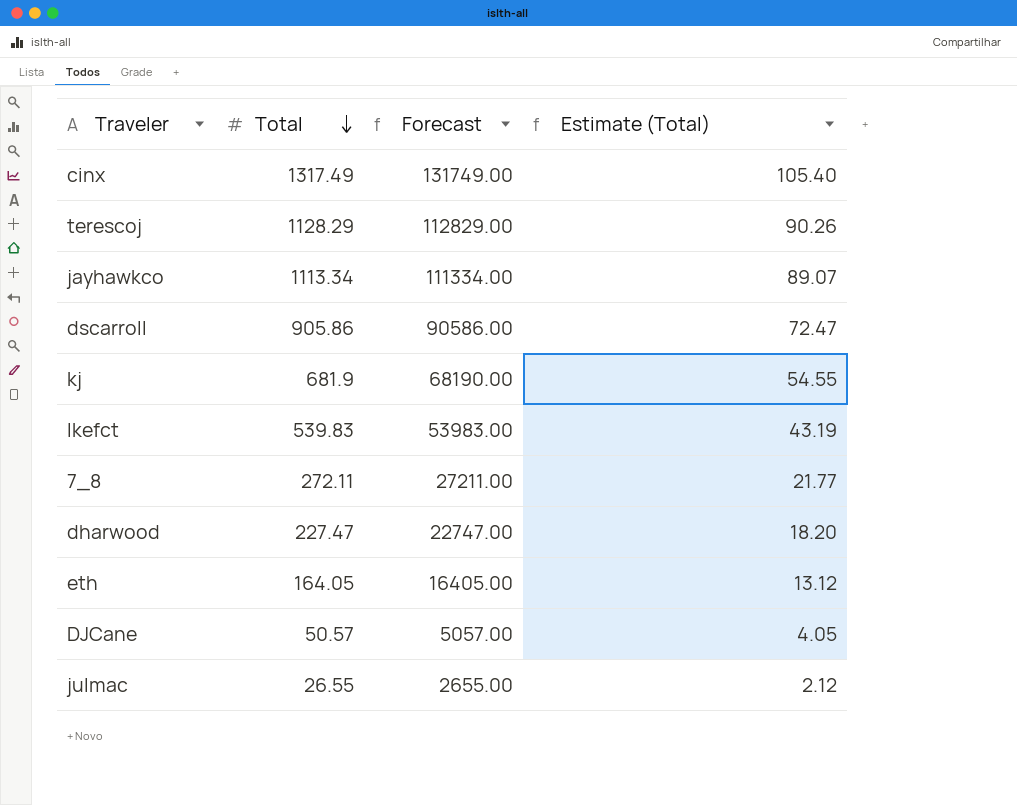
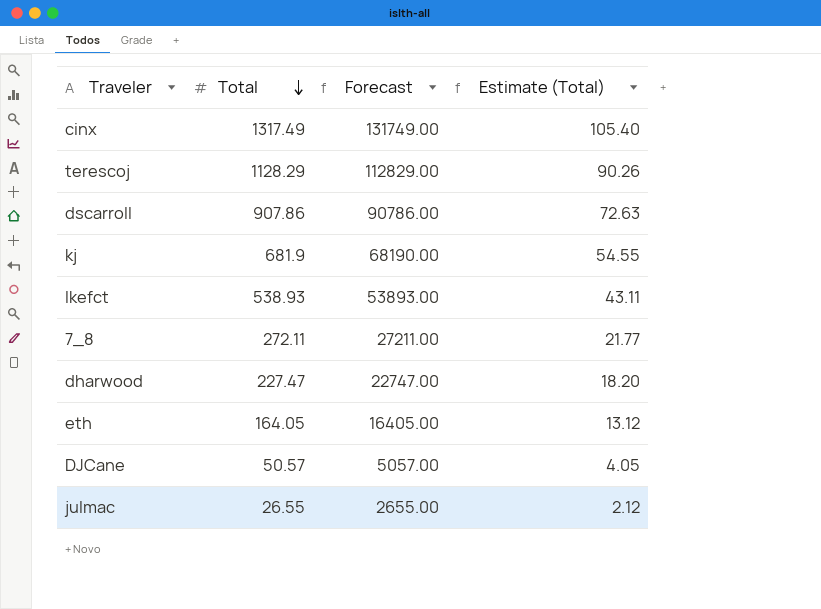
row jayhawkco: 1113.34 | 111334.00 | 89.07 -> none
dscarroll | Total: 905.86 -> 907.86
dscarroll | Forecast: 90586.00 -> 90786.00
dscarroll | Estimate (Total): 72.47 -> 72.63
lkefct | Total: 539.83 -> 538.93
lkefct | Forecast: 53983.00 -> 53893.00
lkefct | Estimate (Total): 43.19 -> 43.11

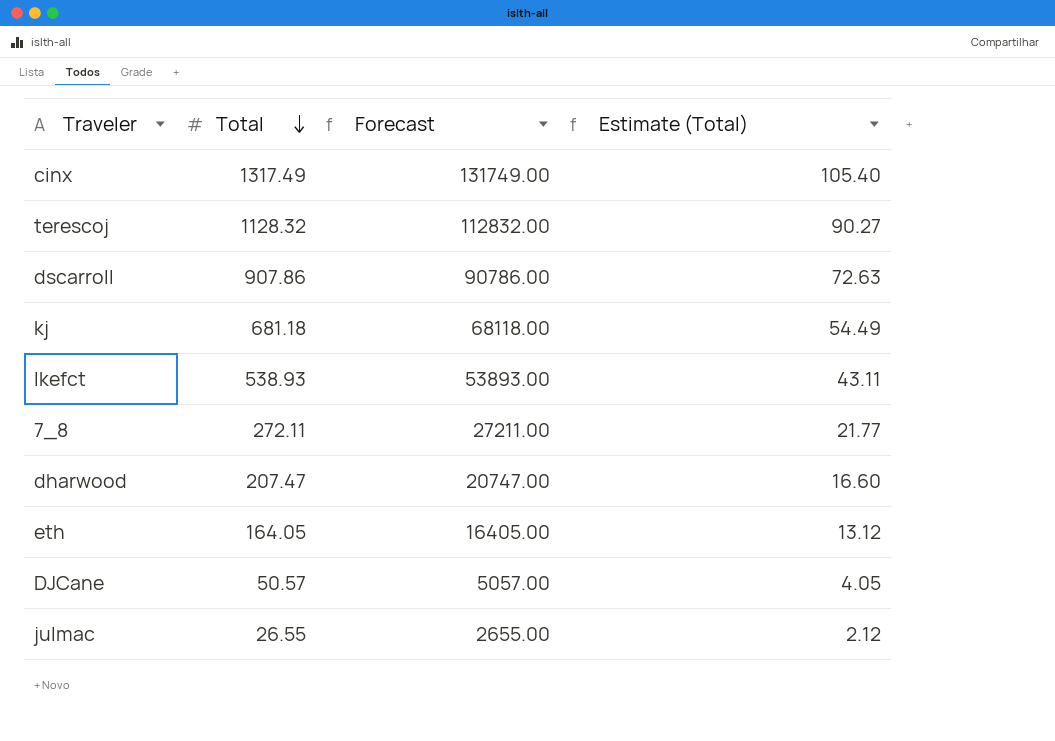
terescoj | Total: 1128.29 -> 1128.32
terescoj | Forecast: 112829.00 -> 112832.00
terescoj | Estimate (Total): 90.26 -> 90.27
kj | Total: 681.9 -> 681.18
kj | Forecast: 68190.00 -> 68118.00
kj | Estimate (Total): 54.55 -> 54.49
dharwood | Total: 227.47 -> 207.47
dharwood | Forecast: 22747.00 -> 20747.00
dharwood | Estimate (Total): 18.20 -> 16.60

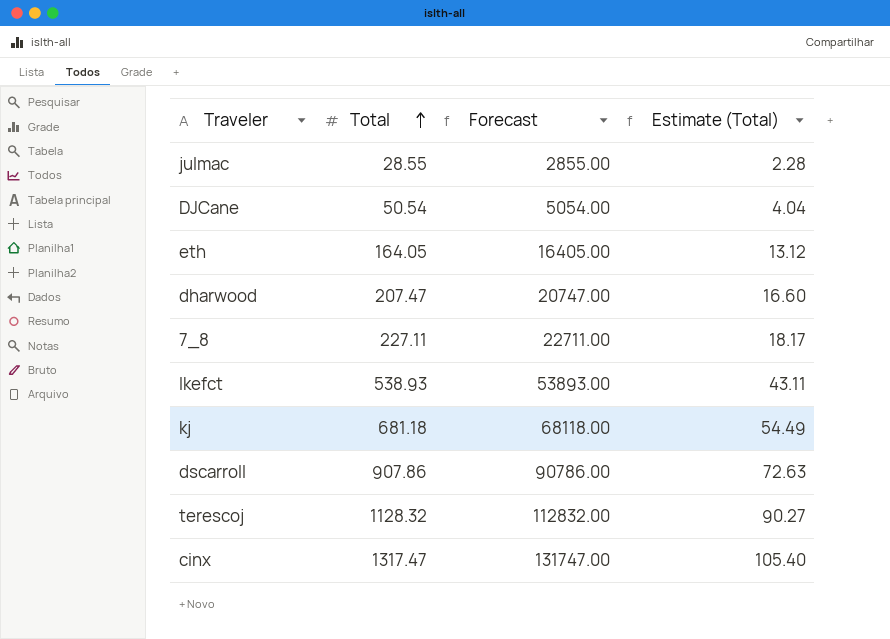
row order: Total descending -> Total ascending
julmac | Total: 26.55 -> 28.55
julmac | Forecast: 2655.00 -> 2855.00
julmac | Estimate (Total): 2.12 -> 2.28
DJCane | Total: 50.57 -> 50.54
DJCane | Forecast: 5057.00 -> 5054.00
DJCane | Estimate (Total): 4.05 -> 4.04
7_8 | Total: 272.11 -> 227.11
7_8 | Forecast: 27211.00 -> 22711.00
7_8 | Estimate (Total): 21.77 -> 18.17
cinx | Total: 1317.49 -> 1317.47
cinx | Forecast: 131749.00 -> 131747.00

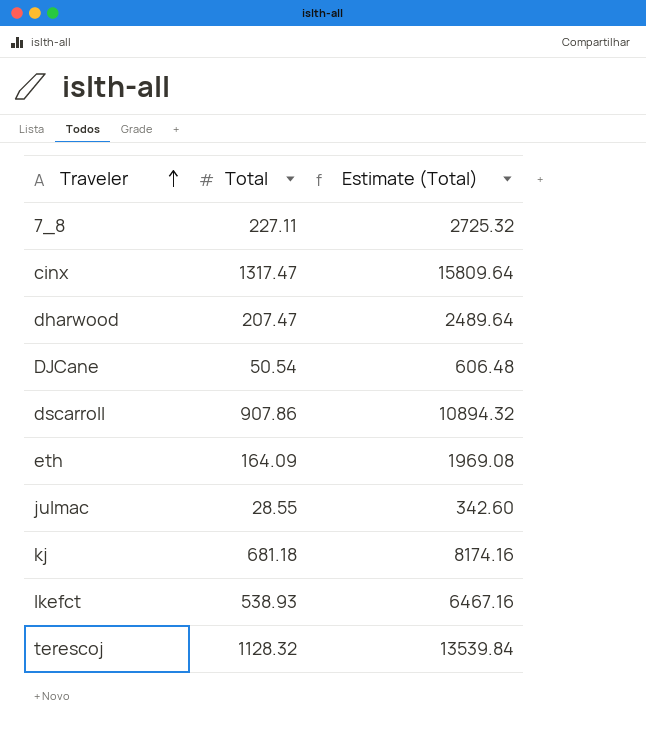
row order: Total ascending -> Traveler ascending
column Forecast | formula: [Total] * 100 -> none
column Estimate (Total) | formula: [Total] * 0.08 -> [Total] * 12
eth | Total: 164.05 -> 164.09

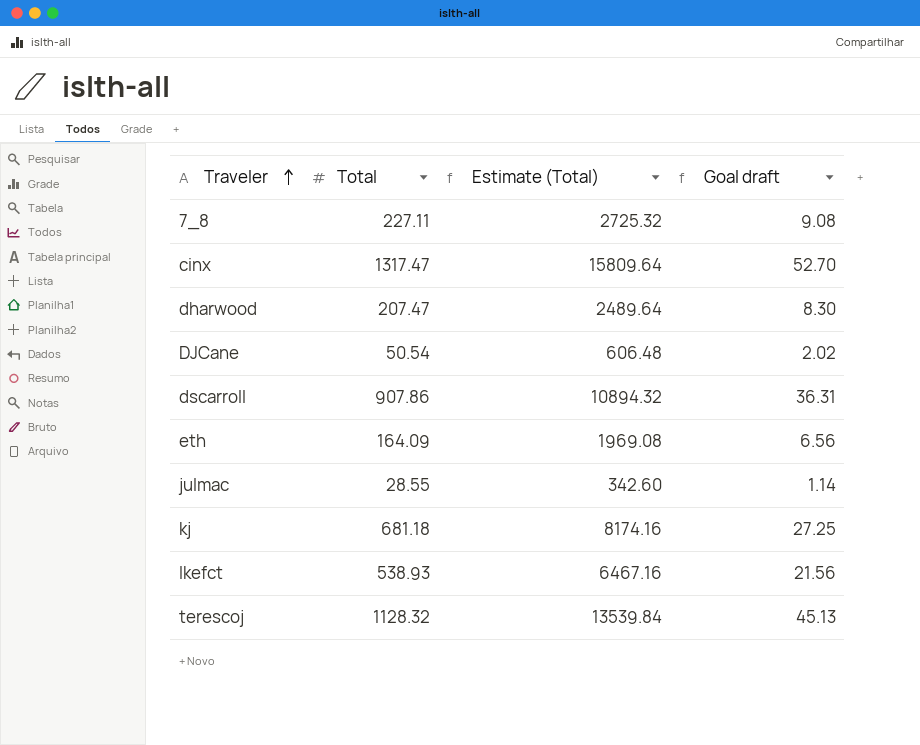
column Goal draft | formula: none -> [Total] * 0.04

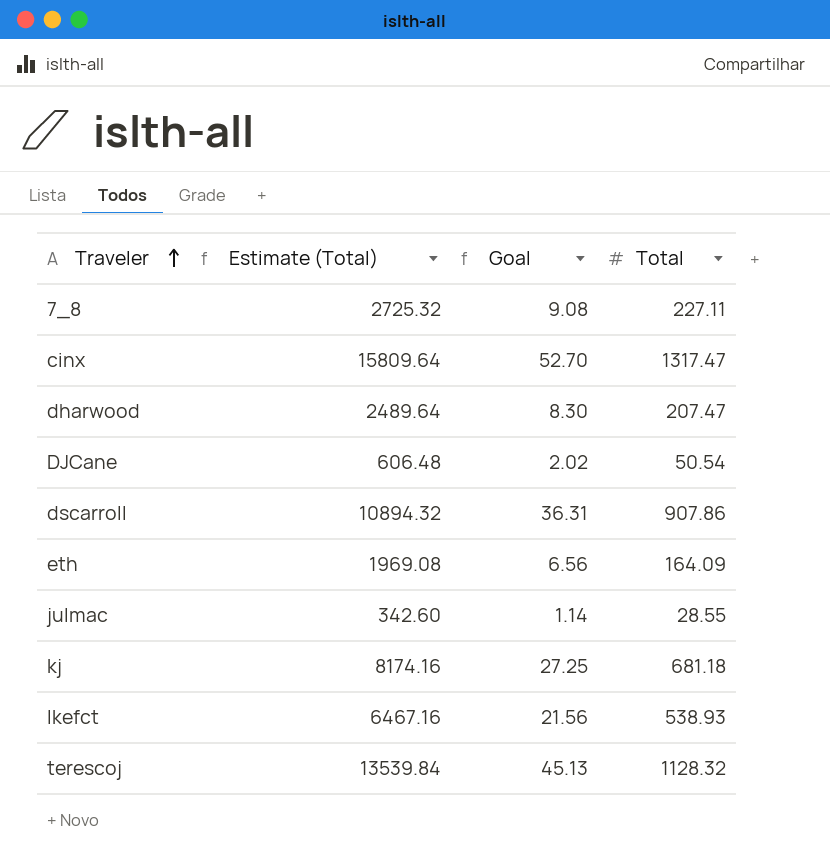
column name: Goal draft -> Goal
column Total | position: 2 -> 4

